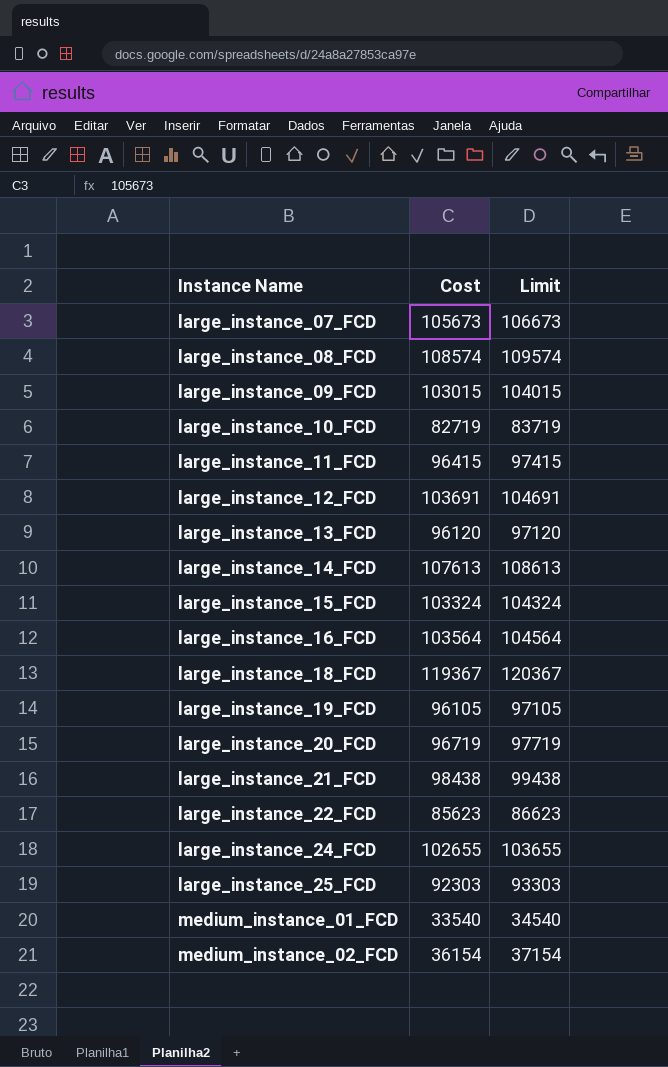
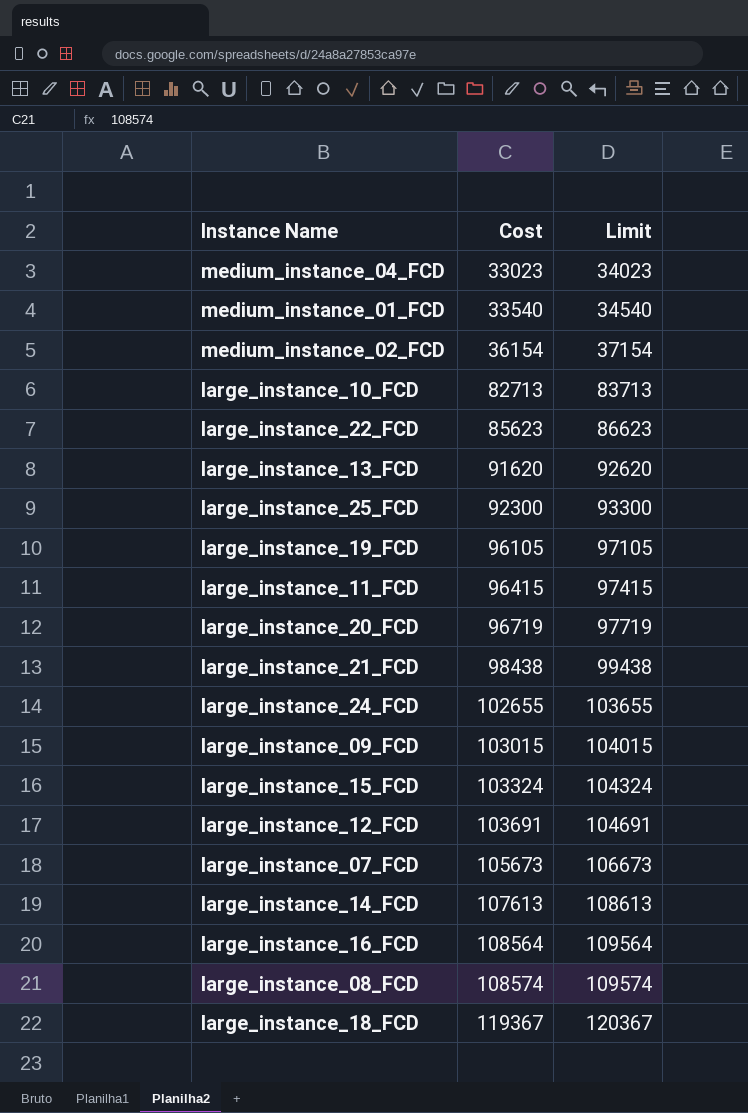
row order: Instance Name ascending -> Cost ascending
row medium_instance_04_FCD: none -> 33023 | 34023
large_instance_10_FCD | Cost: 82719 -> 82713
large_instance_10_FCD | Limit: 83719 -> 83713
large_instance_13_FCD | Cost: 96120 -> 91620
large_instance_13_FCD | Limit: 97120 -> 92620
large_instance_25_FCD | Cost: 92303 -> 92300
large_instance_25_FCD | Limit: 93303 -> 93300
large_instance_16_FCD | Cost: 103564 -> 108564
large_instance_16_FCD | Limit: 104564 -> 109564

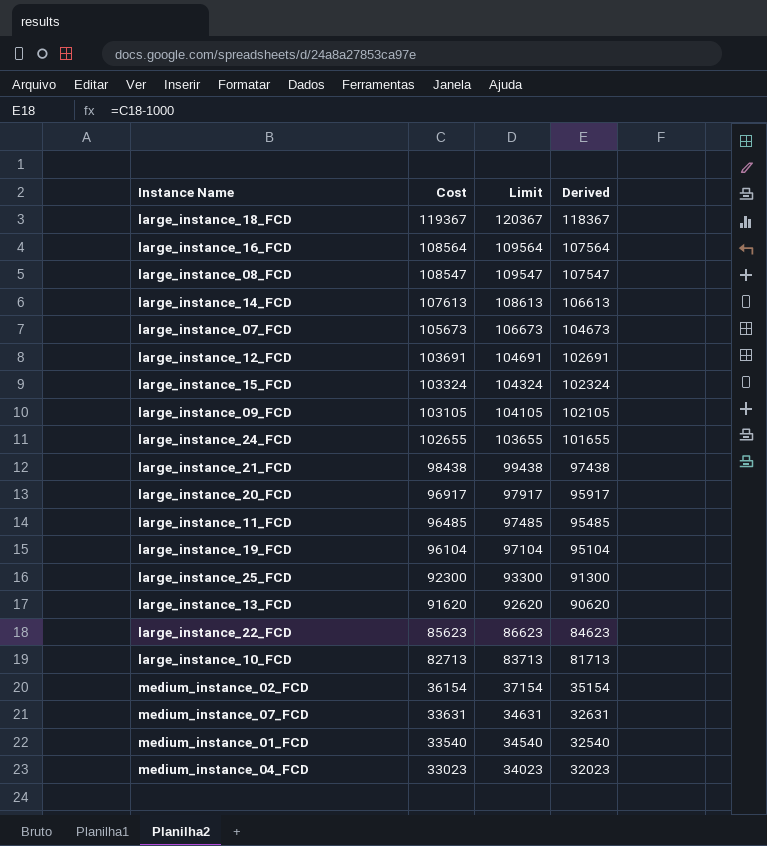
row order: Cost ascending -> Cost descending
column Derived | formula: none -> [Cost] - 1000
large_instance_08_FCD | Cost: 108574 -> 108547
large_instance_08_FCD | Limit: 109574 -> 109547
large_instance_09_FCD | Cost: 103015 -> 103105
large_instance_09_FCD | Limit: 104015 -> 104105
large_instance_20_FCD | Cost: 96719 -> 96917
large_instance_20_FCD | Limit: 97719 -> 97917
large_instance_11_FCD | Cost: 96415 -> 96485
large_instance_11_FCD | Limit: 97415 -> 97485
large_instance_19_FCD | Cost: 96105 -> 96104
large_instance_19_FCD | Limit: 97105 -> 97104
row medium_instance_07_FCD: none -> 33631 | 34631 | 32631

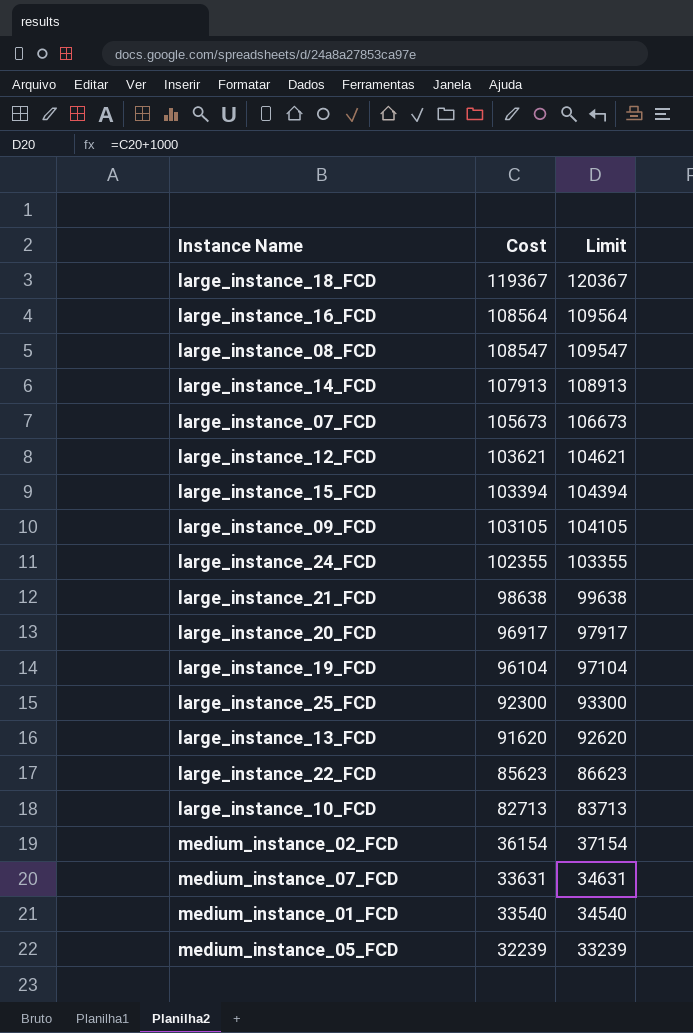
column Derived | formula: [Cost] - 1000 -> none
row large_instance_11_FCD: 96485 | 97485 | 95485 -> none
row medium_instance_04_FCD: 33023 | 34023 | 32023 -> none
large_instance_14_FCD | Cost: 107613 -> 107913
large_instance_14_FCD | Limit: 108613 -> 108913
large_instance_12_FCD | Cost: 103691 -> 103621
large_instance_12_FCD | Limit: 104691 -> 104621
large_instance_15_FCD | Cost: 103324 -> 103394
large_instance_15_FCD | Limit: 104324 -> 104394
large_instance_24_FCD | Cost: 102655 -> 102355
large_instance_24_FCD | Limit: 103655 -> 103355
large_instance_21_FCD | Cost: 98438 -> 98638
large_instance_21_FCD | Limit: 99438 -> 99638
row medium_instance_05_FCD: none -> 32239 | 33239

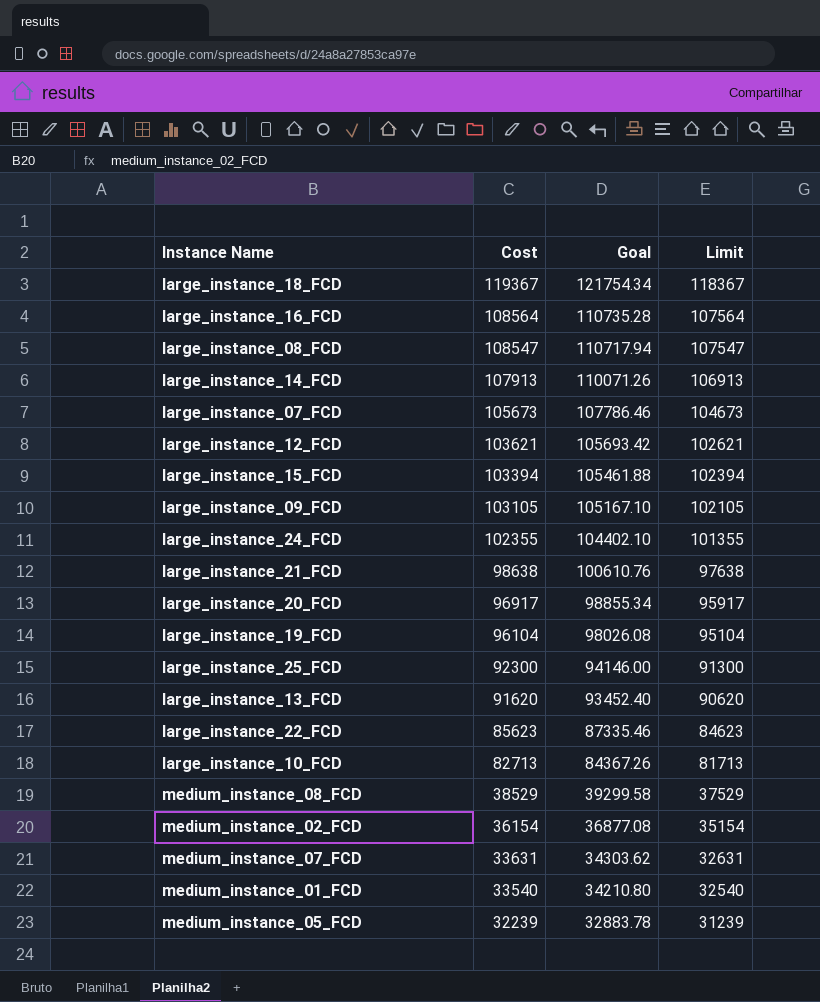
column Goal | formula: none -> [Cost] * 1.02
column Limit | formula: [Cost] + 1000 -> [Cost] - 1000
row medium_instance_08_FCD: none -> 38529 | 39299.58 | 37529

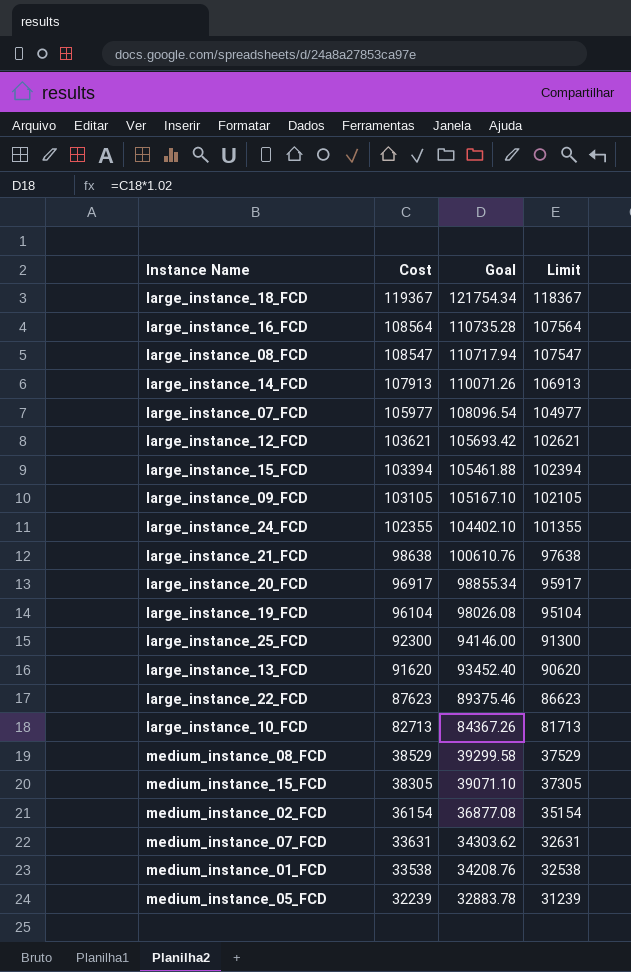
large_instance_07_FCD | Cost: 105673 -> 105977
large_instance_07_FCD | Goal: 107786.46 -> 108096.54
large_instance_07_FCD | Limit: 104673 -> 104977
large_instance_22_FCD | Cost: 85623 -> 87623
large_instance_22_FCD | Goal: 87335.46 -> 89375.46
large_instance_22_FCD | Limit: 84623 -> 86623
row medium_instance_15_FCD: none -> 38305 | 39071.10 | 37305
medium_instance_01_FCD | Cost: 33540 -> 33538
medium_instance_01_FCD | Goal: 34210.80 -> 34208.76
medium_instance_01_FCD | Limit: 32540 -> 32538

